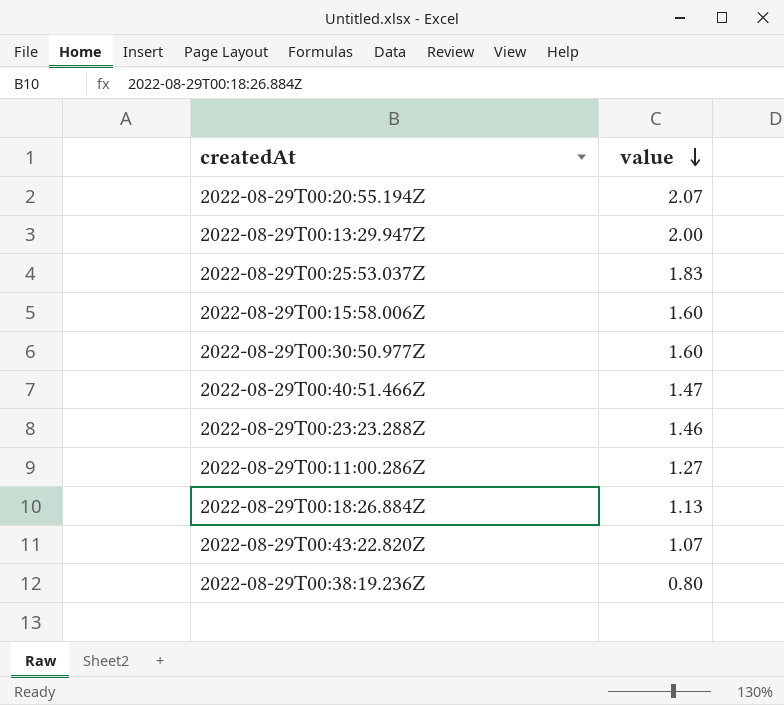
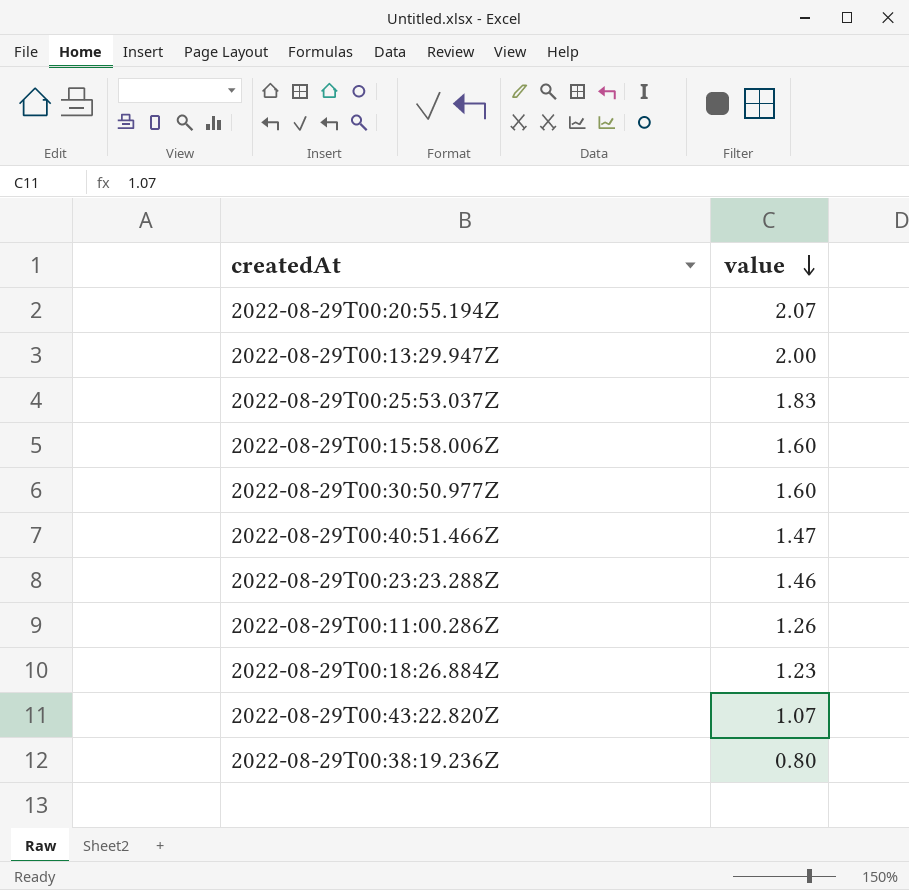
2022-08-29T00:11:00.286Z | value: 1.27 -> 1.26
2022-08-29T00:18:26.884Z | value: 1.13 -> 1.23

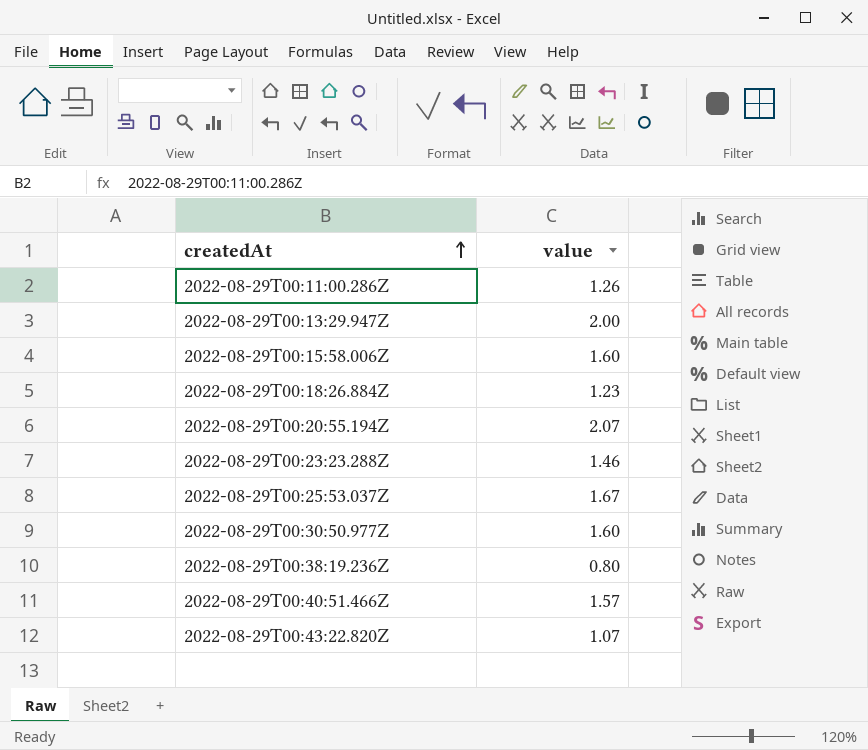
row order: value descending -> createdAt ascending
2022-08-29T00:25:53.037Z | value: 1.83 -> 1.67
2022-08-29T00:40:51.466Z | value: 1.47 -> 1.57

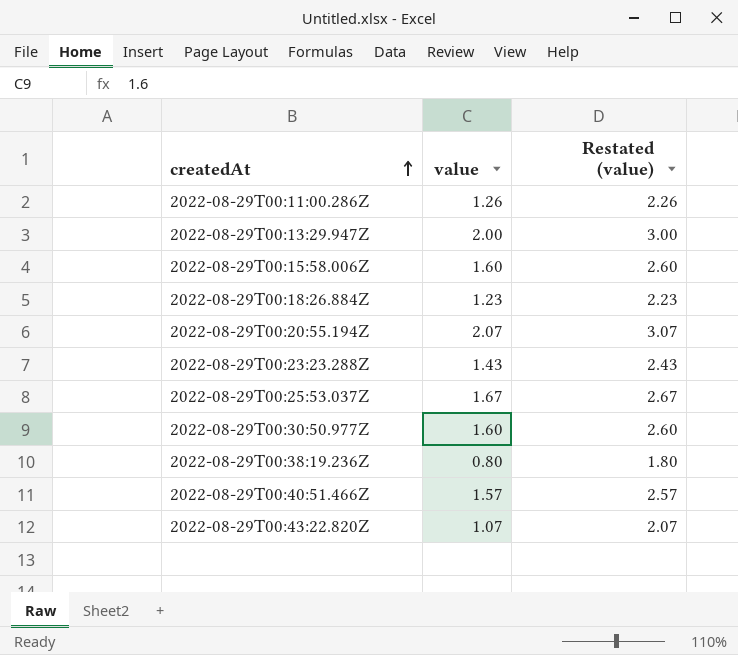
column Restated (value) | formula: none -> [value] + 1
2022-08-29T00:23:23.288Z | value: 1.46 -> 1.43

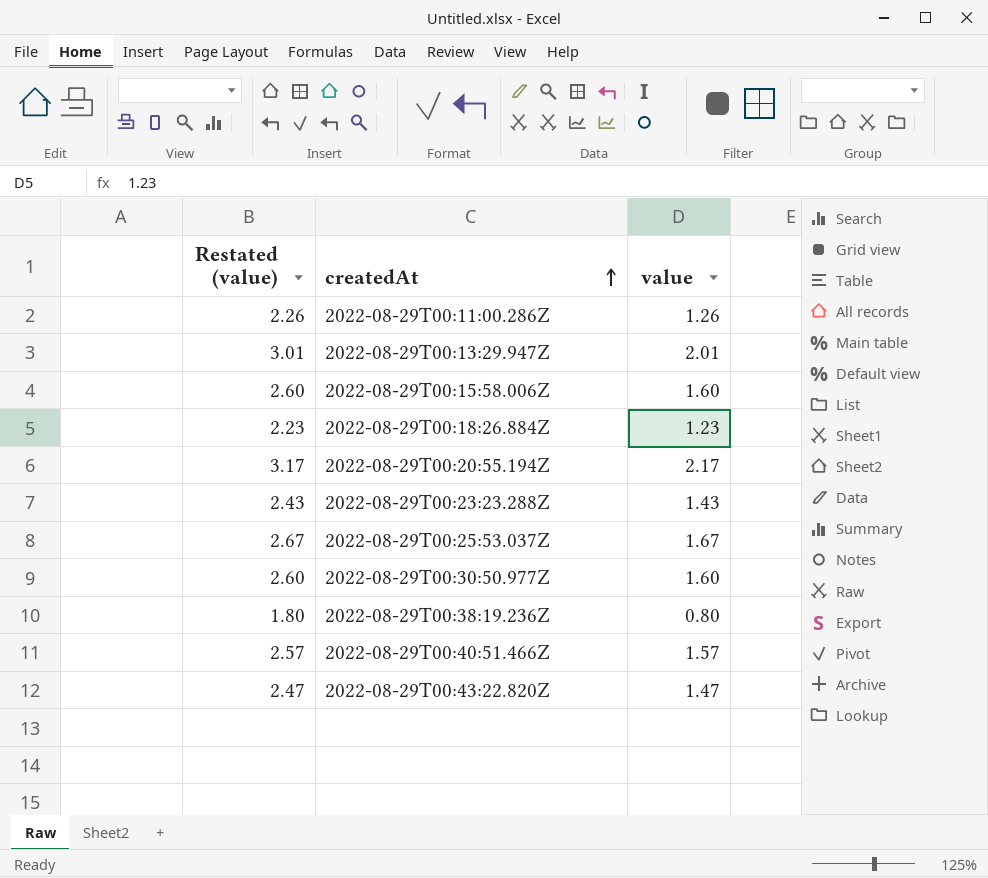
column Restated (value) | position: 3 -> 1
2022-08-29T00:13:29.947Z | Restated (value): 3.00 -> 3.01
2022-08-29T00:13:29.947Z | value: 2.00 -> 2.01
2022-08-29T00:20:55.194Z | Restated (value): 3.07 -> 3.17
2022-08-29T00:20:55.194Z | value: 2.07 -> 2.17
2022-08-29T00:43:22.820Z | Restated (value): 2.07 -> 2.47
2022-08-29T00:43:22.820Z | value: 1.07 -> 1.47

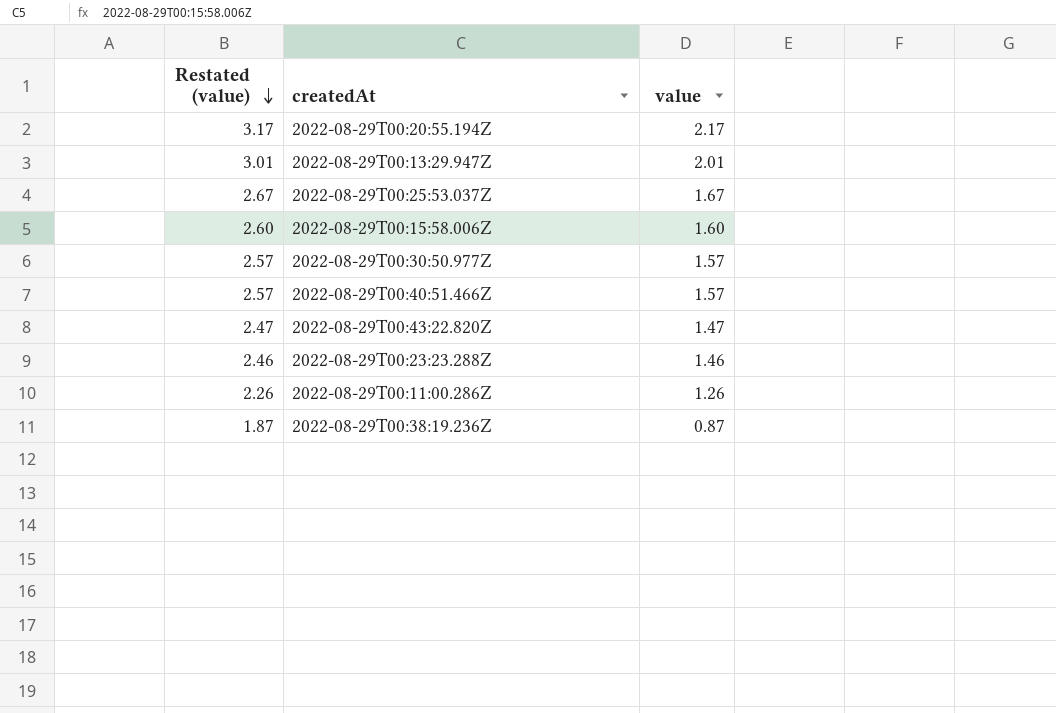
row order: createdAt ascending -> Restated (value) descending
row 2022-08-29T00:18:26.884Z: 2.23 | 1.23 -> none
2022-08-29T00:30:50.977Z | Restated (value): 2.60 -> 2.57
2022-08-29T00:30:50.977Z | value: 1.60 -> 1.57
2022-08-29T00:23:23.288Z | Restated (value): 2.43 -> 2.46
2022-08-29T00:23:23.288Z | value: 1.43 -> 1.46
2022-08-29T00:38:19.236Z | Restated (value): 1.80 -> 1.87
2022-08-29T00:38:19.236Z | value: 0.80 -> 0.87

